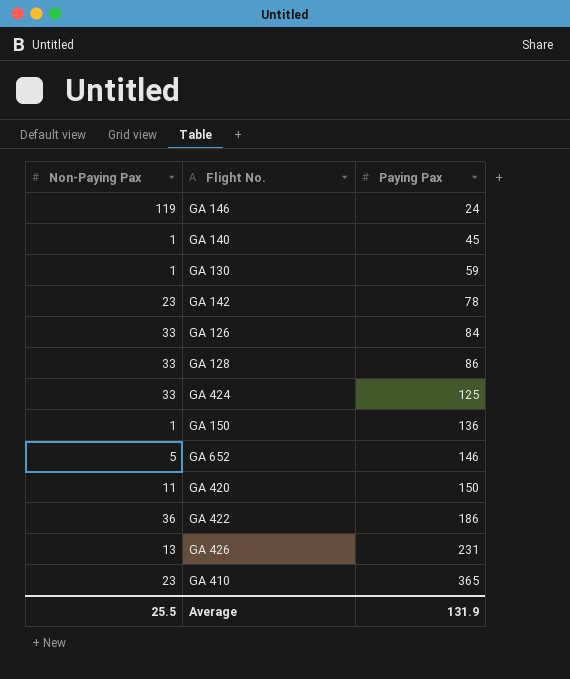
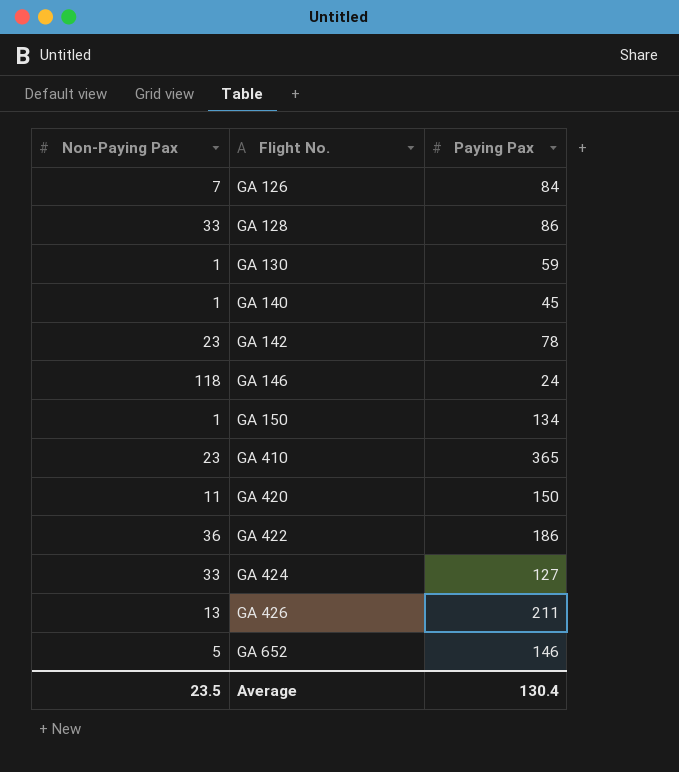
row order: Paying Pax ascending -> Flight No. ascending
GA 126 | Non-Paying Pax: 33 -> 7
GA 146 | Non-Paying Pax: 119 -> 118
GA 150 | Paying Pax: 136 -> 134
GA 424 | Paying Pax: 125 -> 127
GA 426 | Paying Pax: 231 -> 211
Average | Non-Paying Pax: 25.5 -> 23.5
Average | Paying Pax: 131.9 -> 130.4

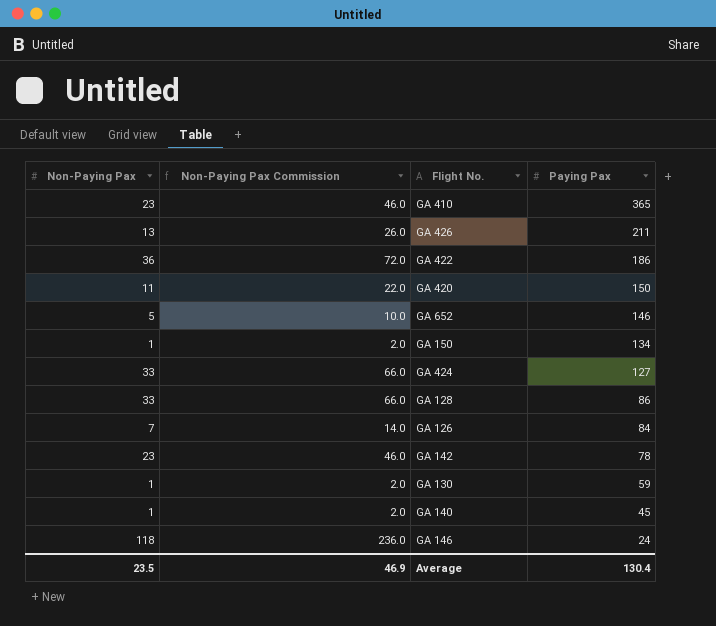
row order: Flight No. ascending -> Paying Pax descending
column Non-Paying Pax Commission | formula: none -> [Non-Paying Pax] * 2

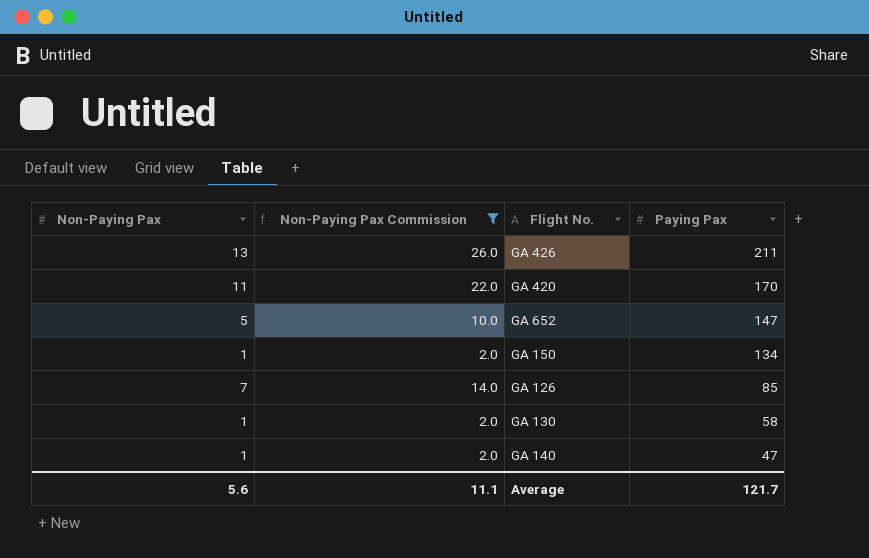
filter: none -> Non-Paying Pax Commission <= 26.0
GA 420 | Paying Pax: 150 -> 170
GA 652 | Paying Pax: 146 -> 147
GA 126 | Paying Pax: 84 -> 85
GA 130 | Paying Pax: 59 -> 58
GA 140 | Paying Pax: 45 -> 47
Average | Non-Paying Pax: 23.5 -> 5.6
Average | Non-Paying Pax Commission: 46.9 -> 11.1
Average | Paying Pax: 130.4 -> 121.7

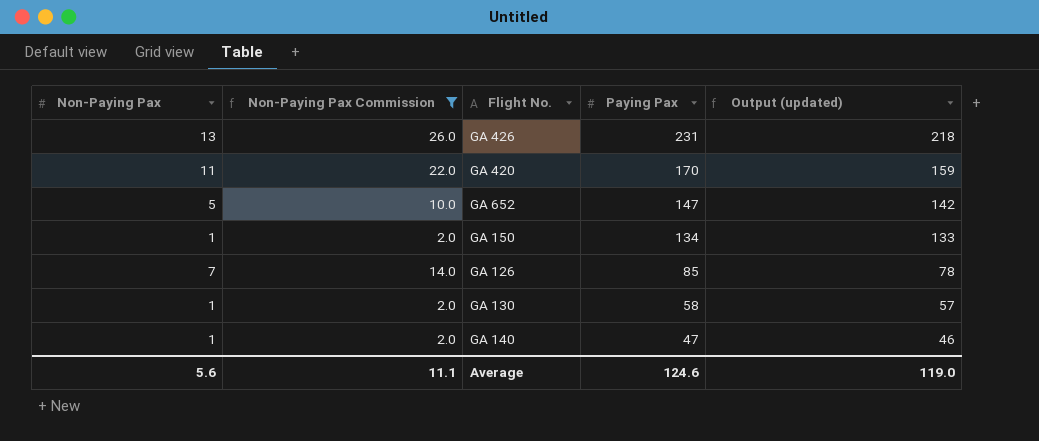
column Output (updated) | formula: none -> [Paying Pax] - [Non-Paying Pax]
GA 426 | Paying Pax: 211 -> 231
Average | Paying Pax: 121.7 -> 124.6

